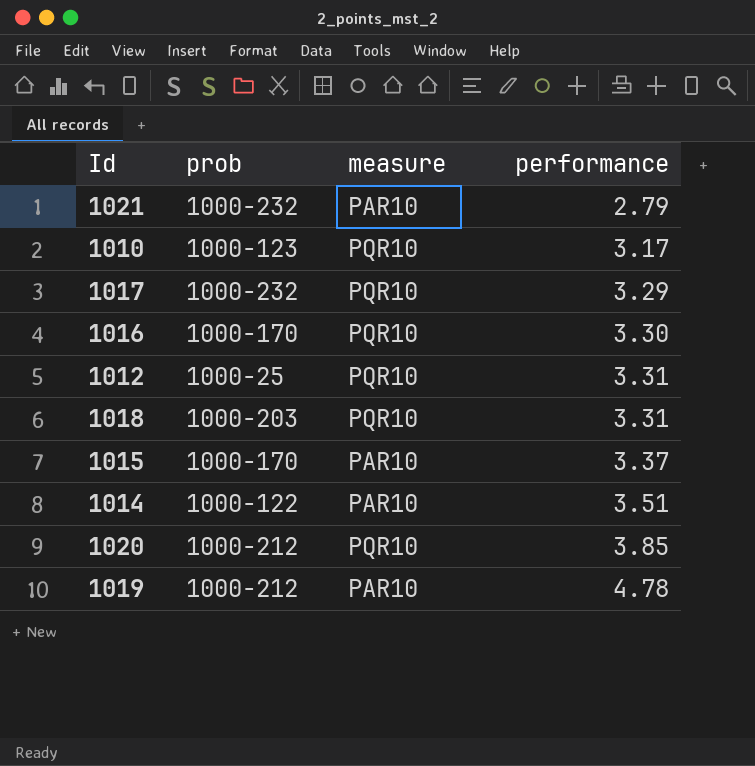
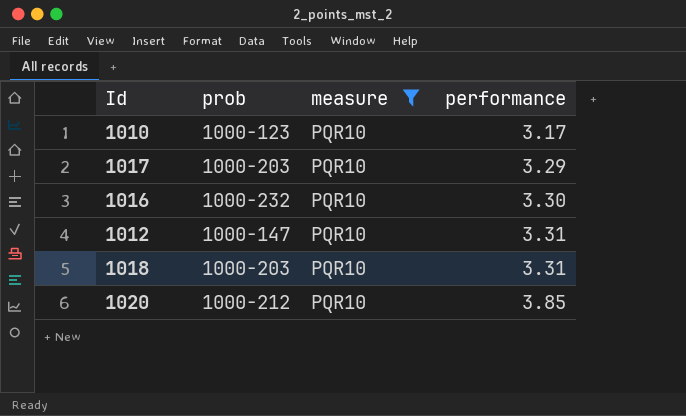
filter: none -> measure = PQR10
1017 | prob: 1000-232 -> 1000-203
1016 | prob: 1000-170 -> 1000-232
1012 | prob: 1000-25 -> 1000-147

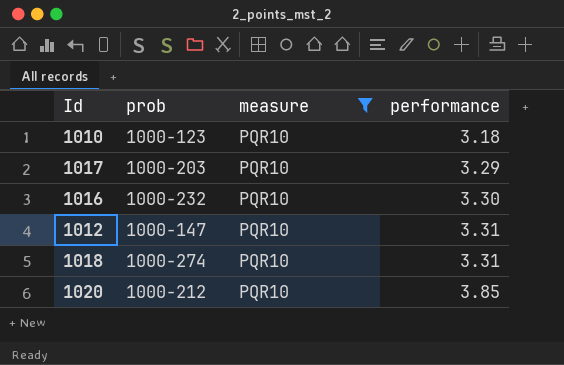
1010 | performance: 3.17 -> 3.18
1018 | prob: 1000-203 -> 1000-274

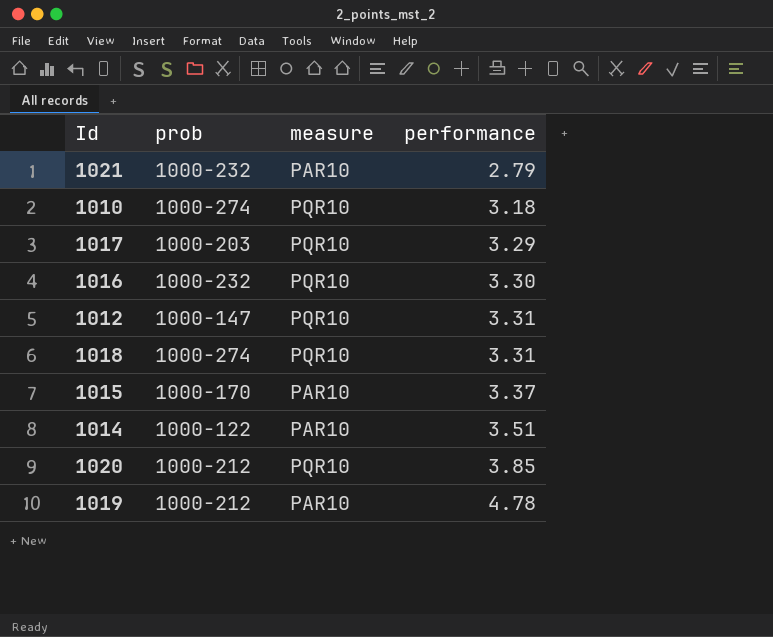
filter: measure = PQR10 -> none
1010 | prob: 1000-123 -> 1000-274

